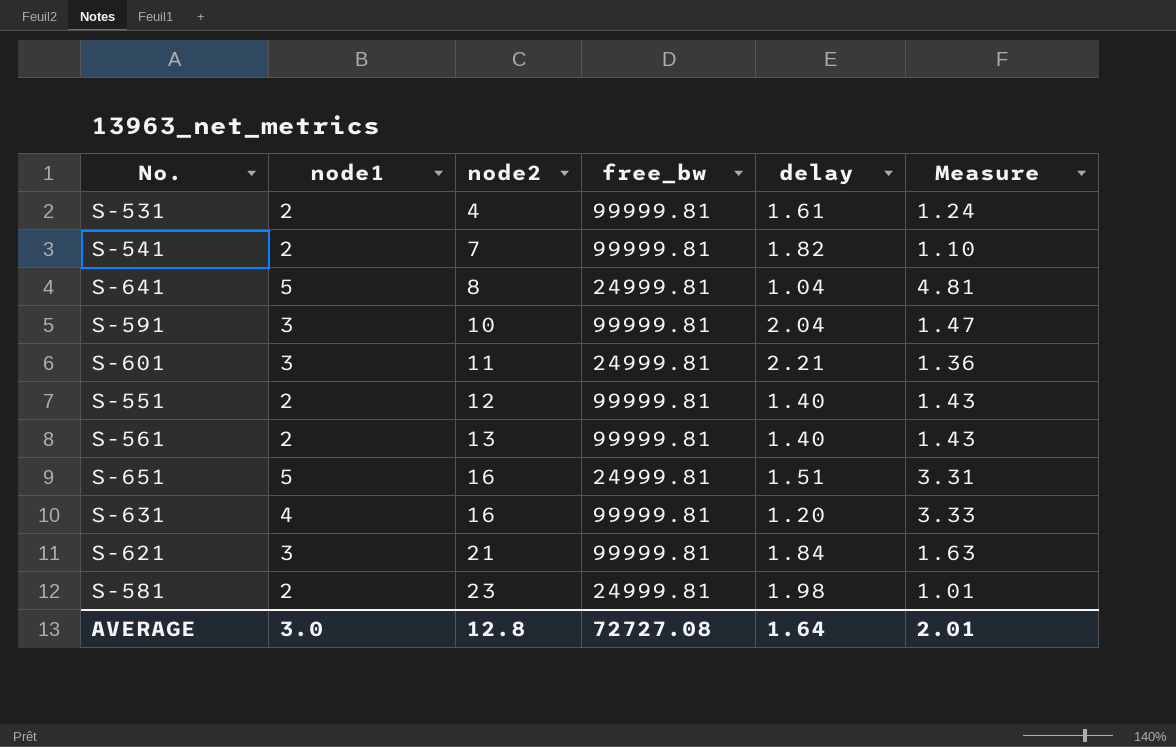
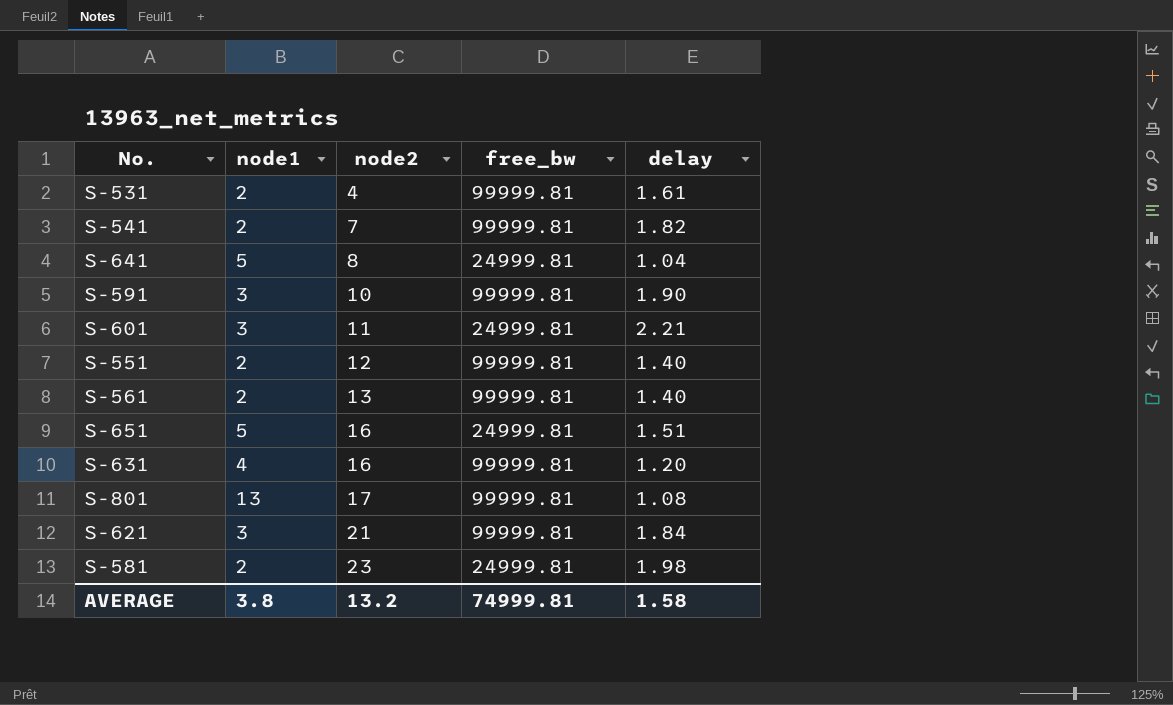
column Measure | formula: [node1] / [delay] -> none
S-591 | delay: 2.04 -> 1.90
row S-801: none -> 13 | 17 | 99999.81 | 1.08
AVERAGE | node1: 3.0 -> 3.8
AVERAGE | node2: 12.8 -> 13.2
AVERAGE | free_bw: 72727.08 -> 74999.81
AVERAGE | delay: 1.64 -> 1.58

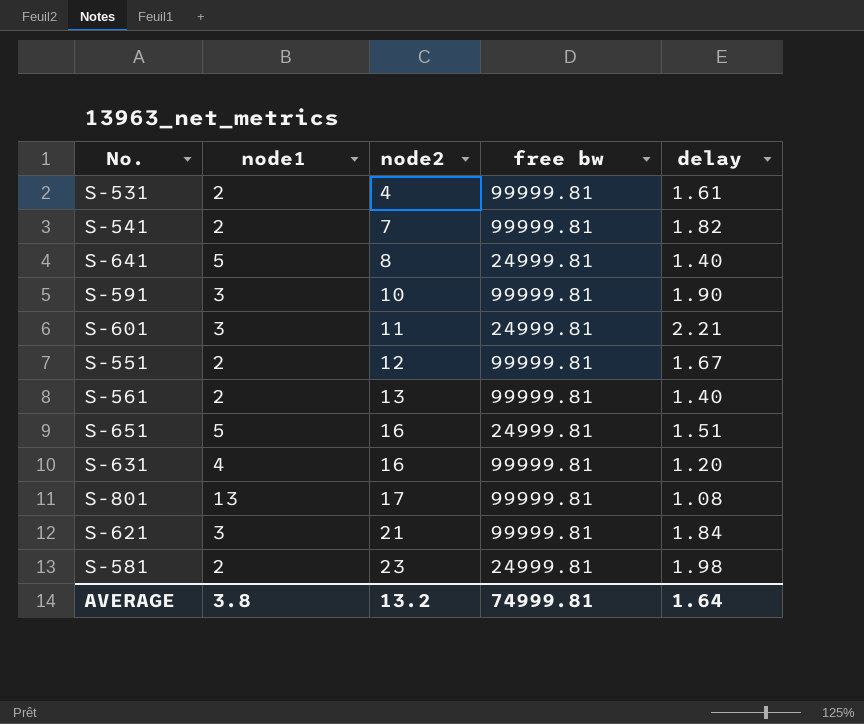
column name: free_bw -> free bw
S-641 | delay: 1.04 -> 1.40
S-551 | delay: 1.40 -> 1.67
AVERAGE | delay: 1.58 -> 1.64

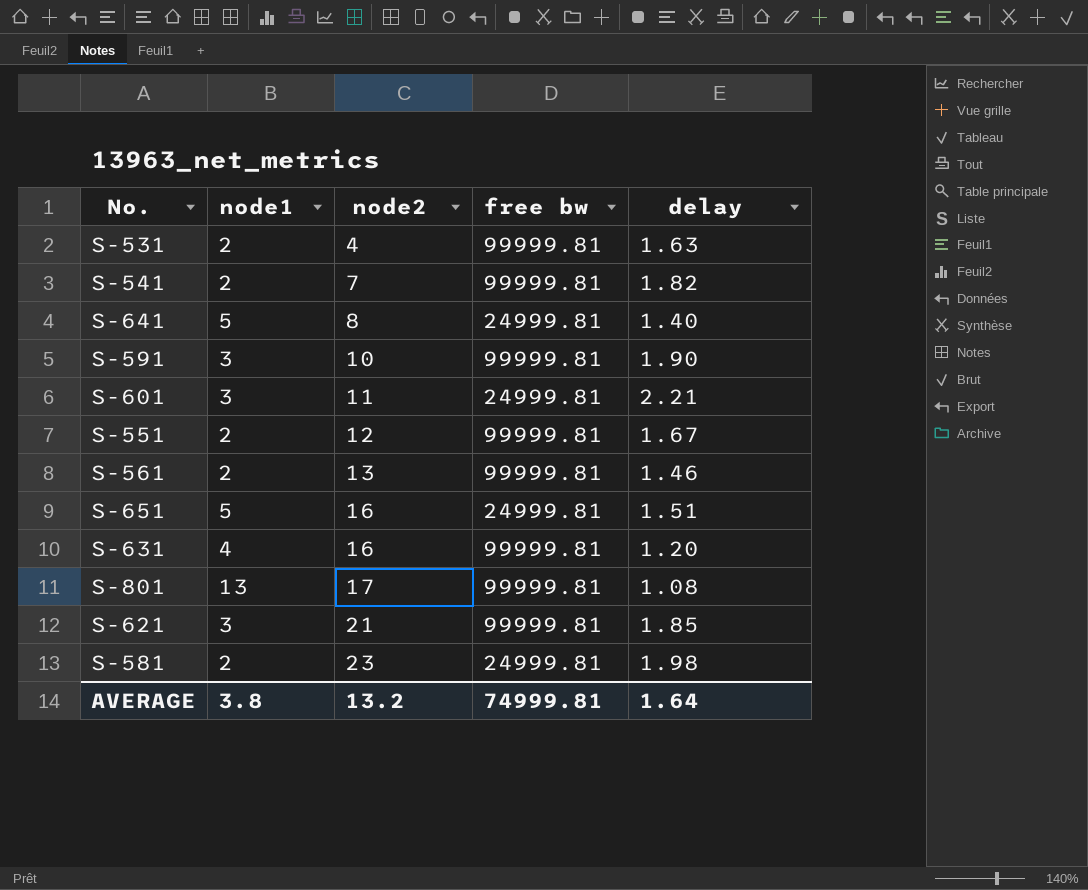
S-531 | delay: 1.61 -> 1.63
S-561 | delay: 1.40 -> 1.46
S-621 | delay: 1.84 -> 1.85

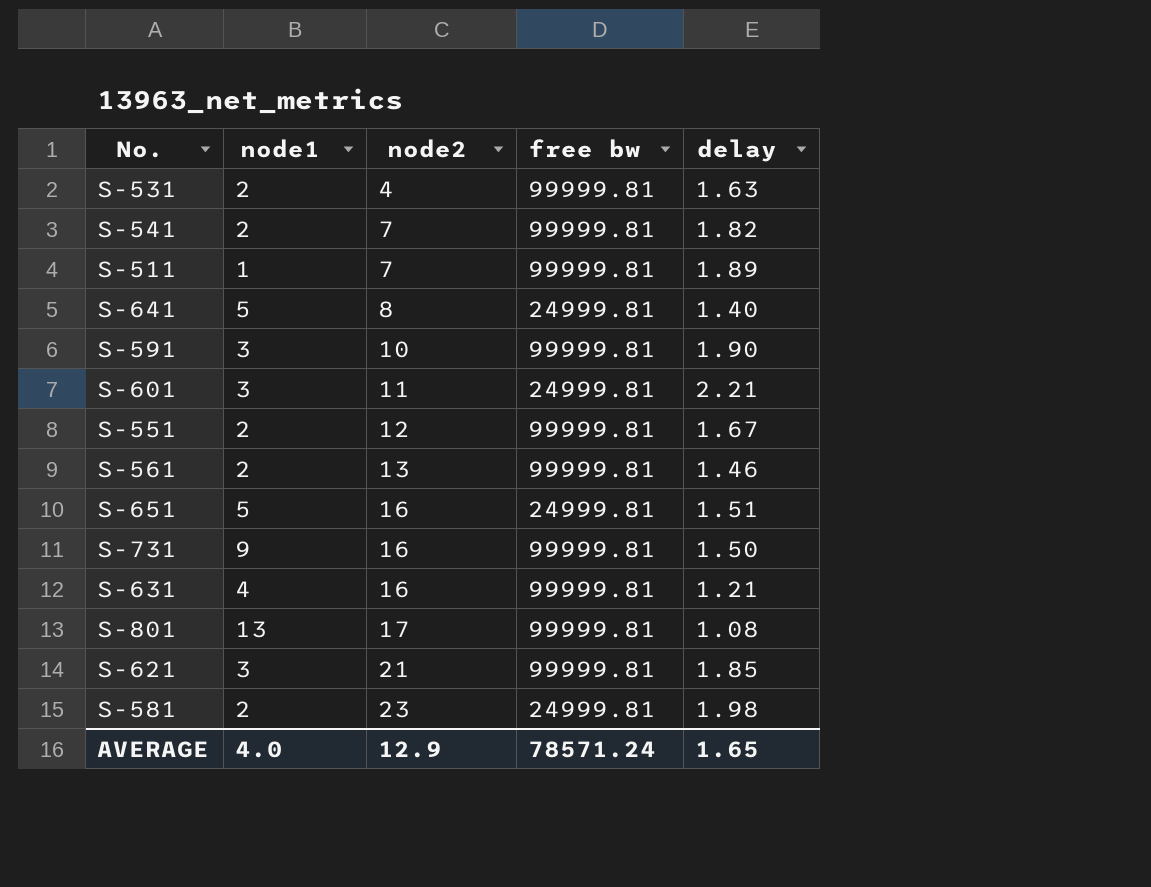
row S-511: none -> 1 | 7 | 99999.81 | 1.89
row S-731: none -> 9 | 16 | 99999.81 | 1.50
S-631 | delay: 1.20 -> 1.21
AVERAGE | node1: 3.8 -> 4.0
AVERAGE | node2: 13.2 -> 12.9
AVERAGE | free bw: 74999.81 -> 78571.24
AVERAGE | delay: 1.64 -> 1.65

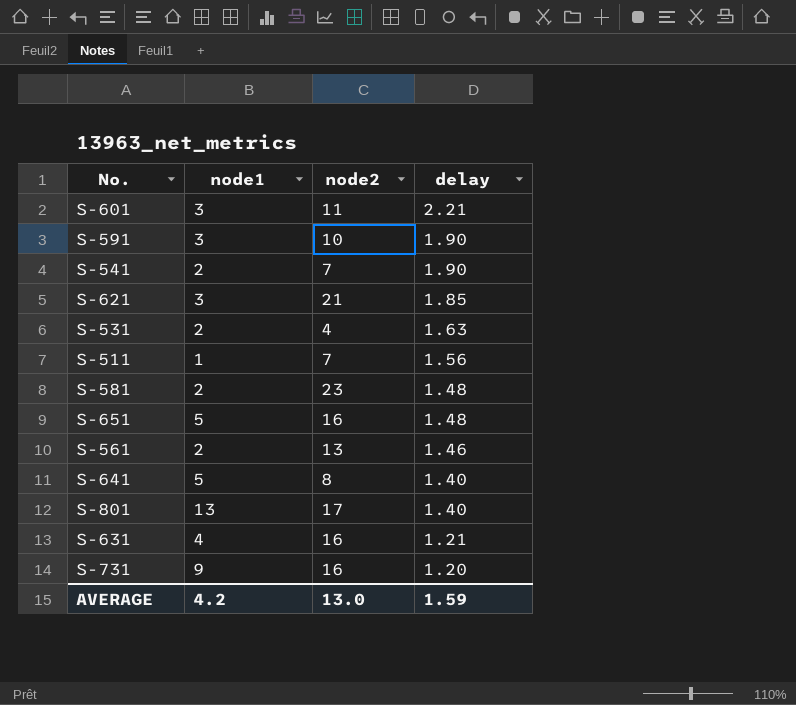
row order: node2 ascending -> delay descending
column free bw | position: 4 -> none
row S-551: 2 | 12 | 99999.81 | 1.67 -> none
S-541 | delay: 1.82 -> 1.90
S-511 | delay: 1.89 -> 1.56
S-581 | delay: 1.98 -> 1.48
S-651 | delay: 1.51 -> 1.48
S-801 | delay: 1.08 -> 1.40
S-731 | delay: 1.50 -> 1.20
AVERAGE | node1: 4.0 -> 4.2
AVERAGE | node2: 12.9 -> 13.0
AVERAGE | delay: 1.65 -> 1.59

